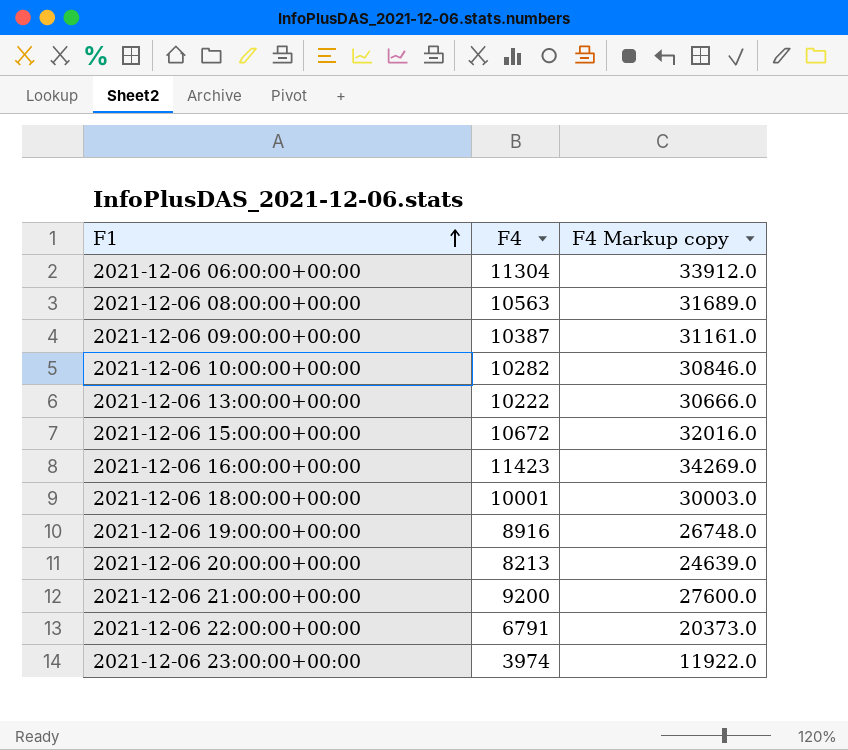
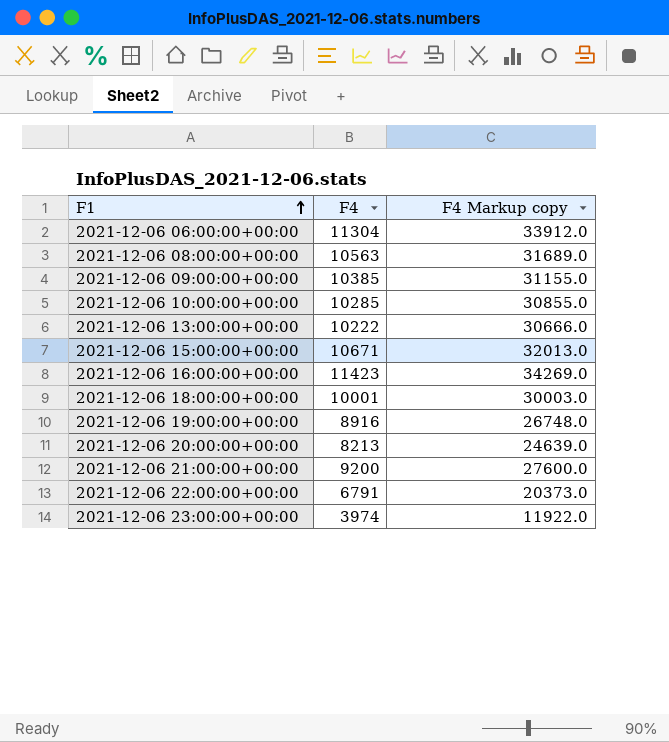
2021-12-06 09:00:00+00:00 | F4: 10387 -> 10385
2021-12-06 09:00:00+00:00 | F4 Markup copy: 31161.0 -> 31155.0
2021-12-06 10:00:00+00:00 | F4: 10282 -> 10285
2021-12-06 10:00:00+00:00 | F4 Markup copy: 30846.0 -> 30855.0
2021-12-06 15:00:00+00:00 | F4: 10672 -> 10671
2021-12-06 15:00:00+00:00 | F4 Markup copy: 32016.0 -> 32013.0

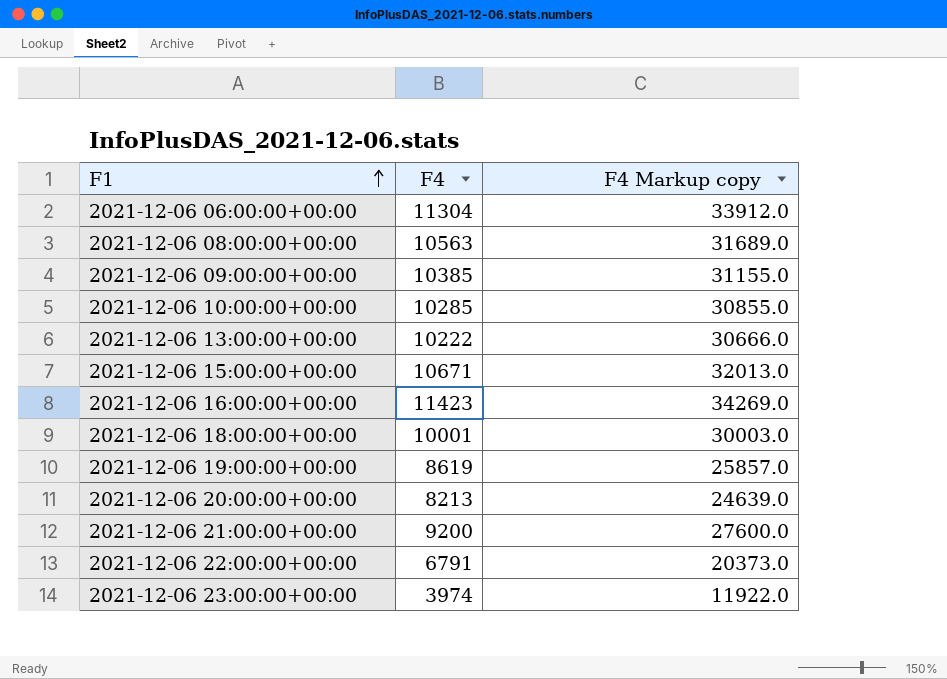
2021-12-06 19:00:00+00:00 | F4: 8916 -> 8619
2021-12-06 19:00:00+00:00 | F4 Markup copy: 26748.0 -> 25857.0

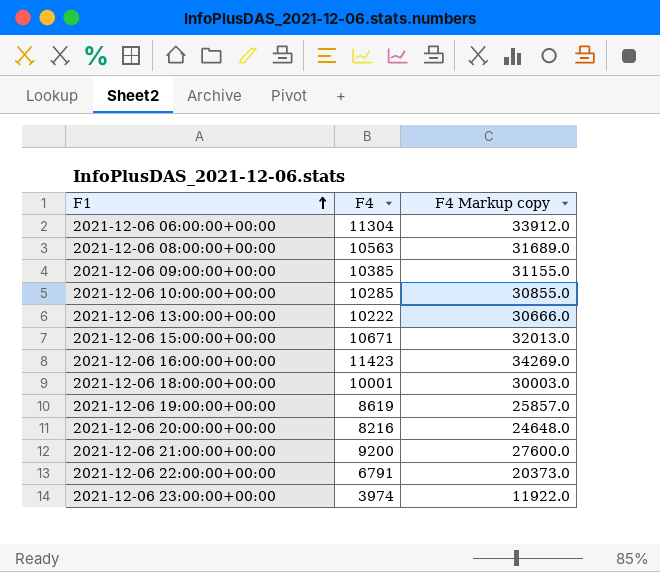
2021-12-06 20:00:00+00:00 | F4: 8213 -> 8216
2021-12-06 20:00:00+00:00 | F4 Markup copy: 24639.0 -> 24648.0

